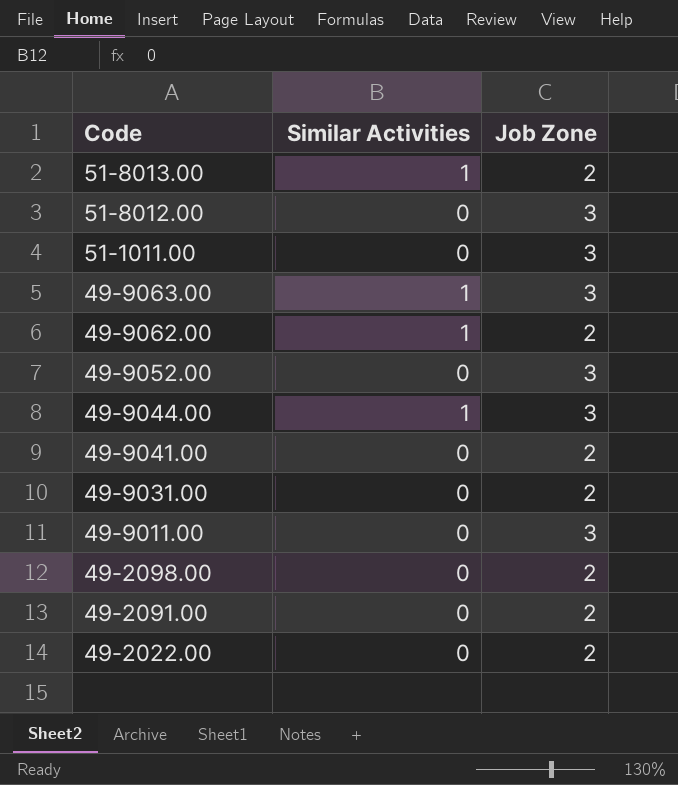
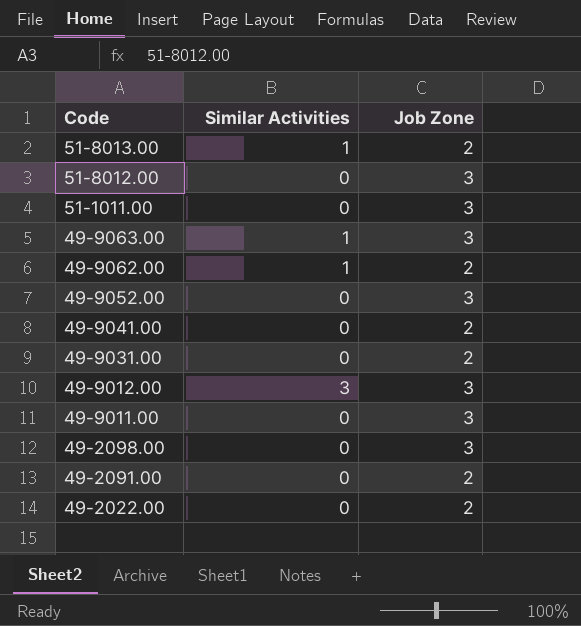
row 49-9044.00: 1 | 3 -> none
row 49-9012.00: none -> 3 | 3
49-2098.00 | Job Zone: 2 -> 3

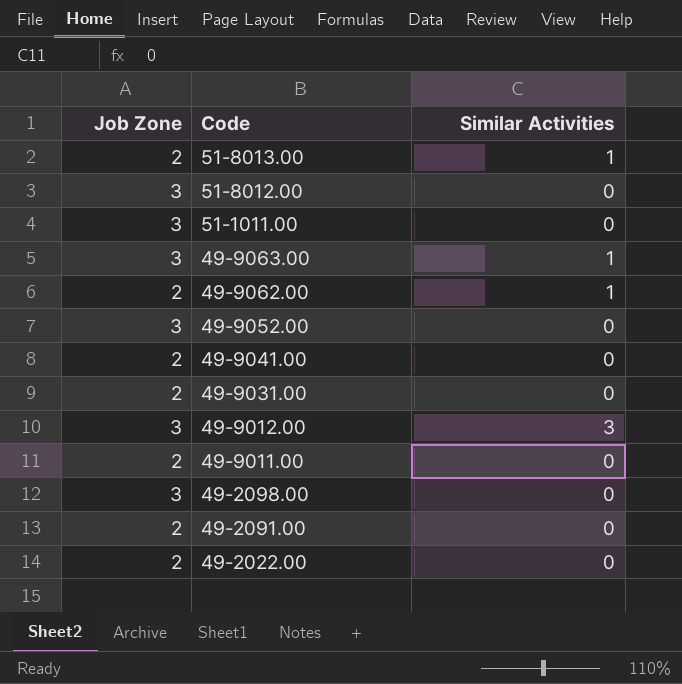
column Job Zone | position: 3 -> 1
49-9011.00 | Job Zone: 3 -> 2

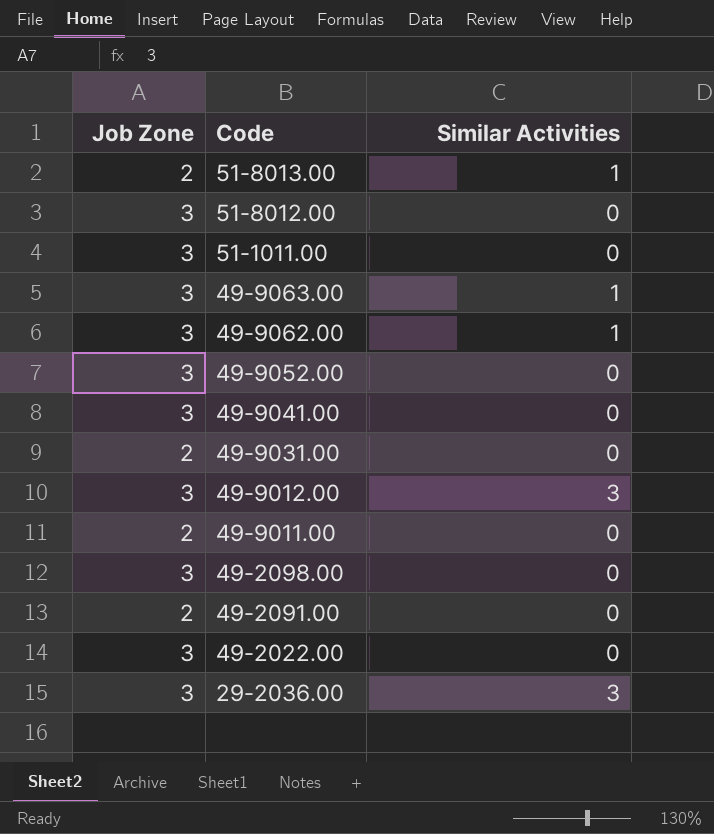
49-9062.00 | Job Zone: 2 -> 3
49-9041.00 | Job Zone: 2 -> 3
49-2022.00 | Job Zone: 2 -> 3
row 29-2036.00: none -> 3 | 3

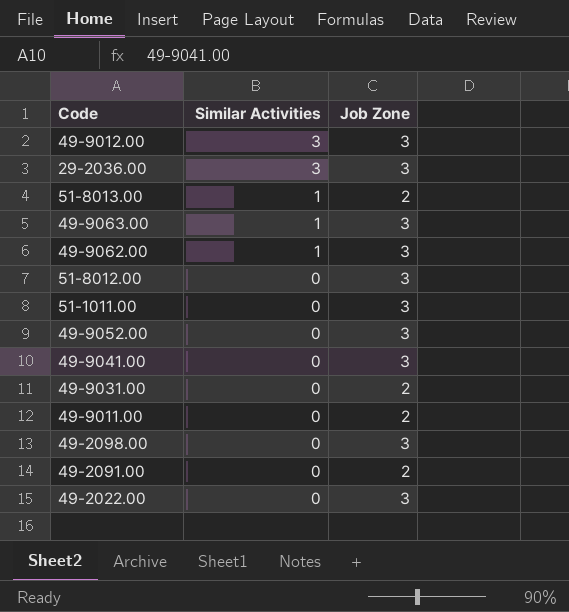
row order: Code descending -> Similar Activities descending
column Job Zone | position: 1 -> 3

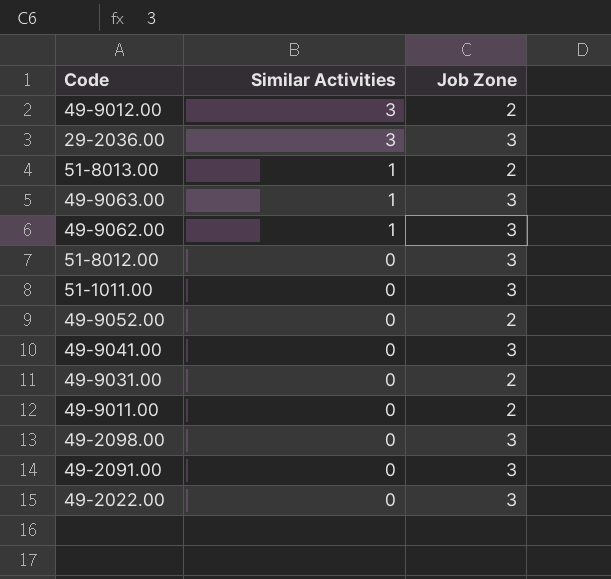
49-9012.00 | Job Zone: 3 -> 2
49-9052.00 | Job Zone: 3 -> 2
49-2091.00 | Job Zone: 2 -> 3

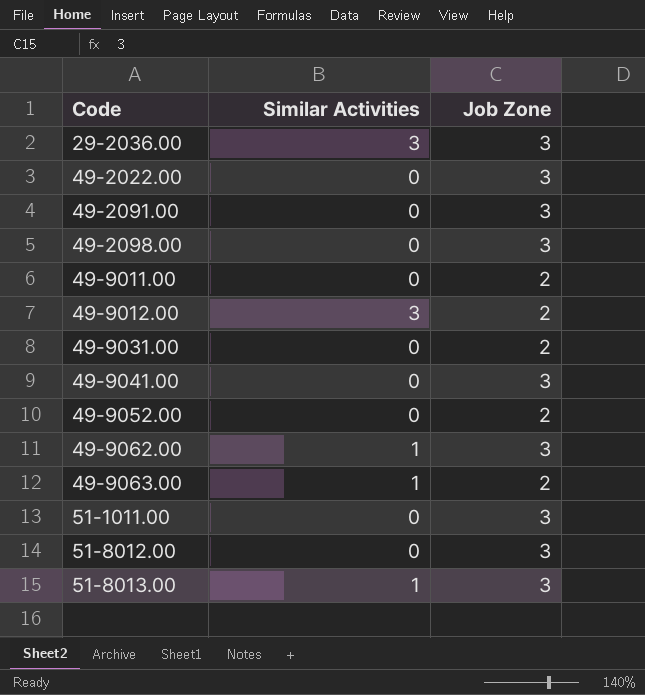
row order: Similar Activities descending -> Code ascending
49-9063.00 | Job Zone: 3 -> 2
51-8013.00 | Job Zone: 2 -> 3

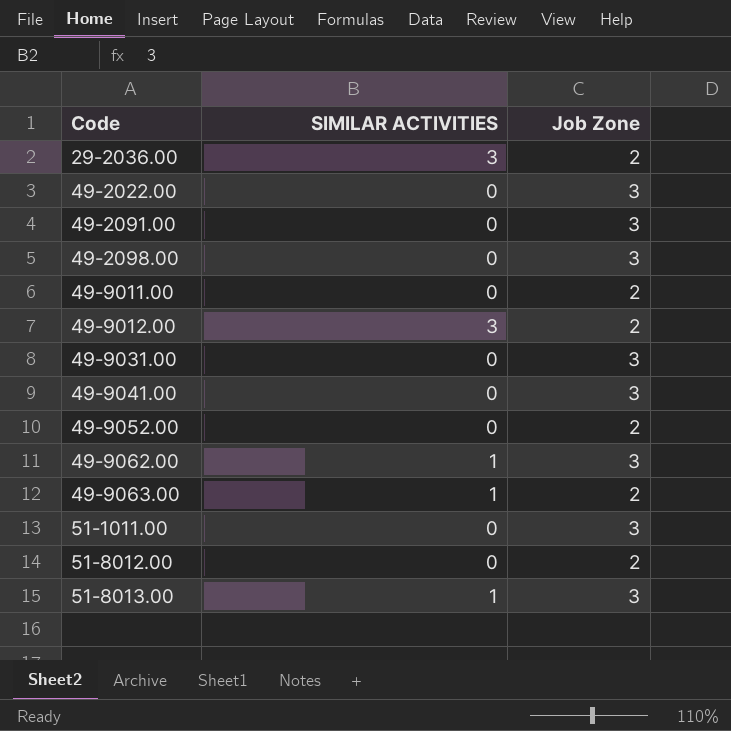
column name: Similar Activities -> SIMILAR ACTIVITIES
29-2036.00 | Job Zone: 3 -> 2
49-9031.00 | Job Zone: 2 -> 3
51-8012.00 | Job Zone: 3 -> 2

